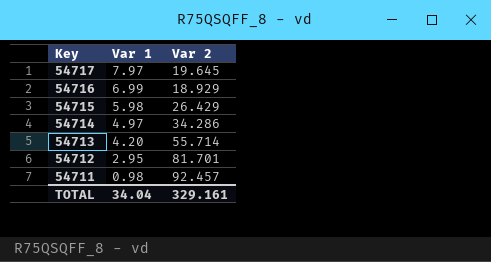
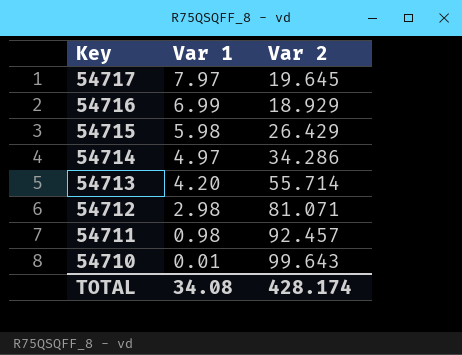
54712 | Var 1: 2.95 -> 2.98
54712 | Var 2: 81.701 -> 81.071
row 54710: none -> 0.01 | 99.643
TOTAL | Var 1: 34.04 -> 34.08
TOTAL | Var 2: 329.161 -> 428.174

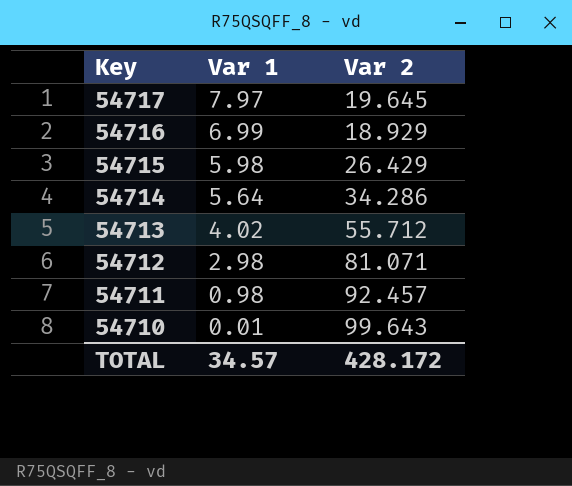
54714 | Var 1: 4.97 -> 5.64
54713 | Var 1: 4.20 -> 4.02
54713 | Var 2: 55.714 -> 55.712
TOTAL | Var 1: 34.08 -> 34.57
TOTAL | Var 2: 428.174 -> 428.172

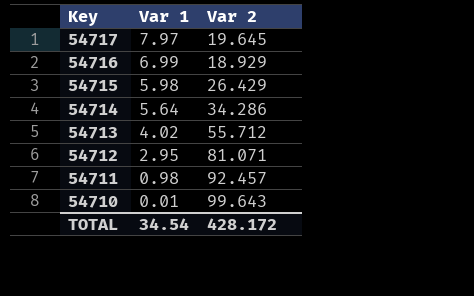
54712 | Var 1: 2.98 -> 2.95
TOTAL | Var 1: 34.57 -> 34.54

